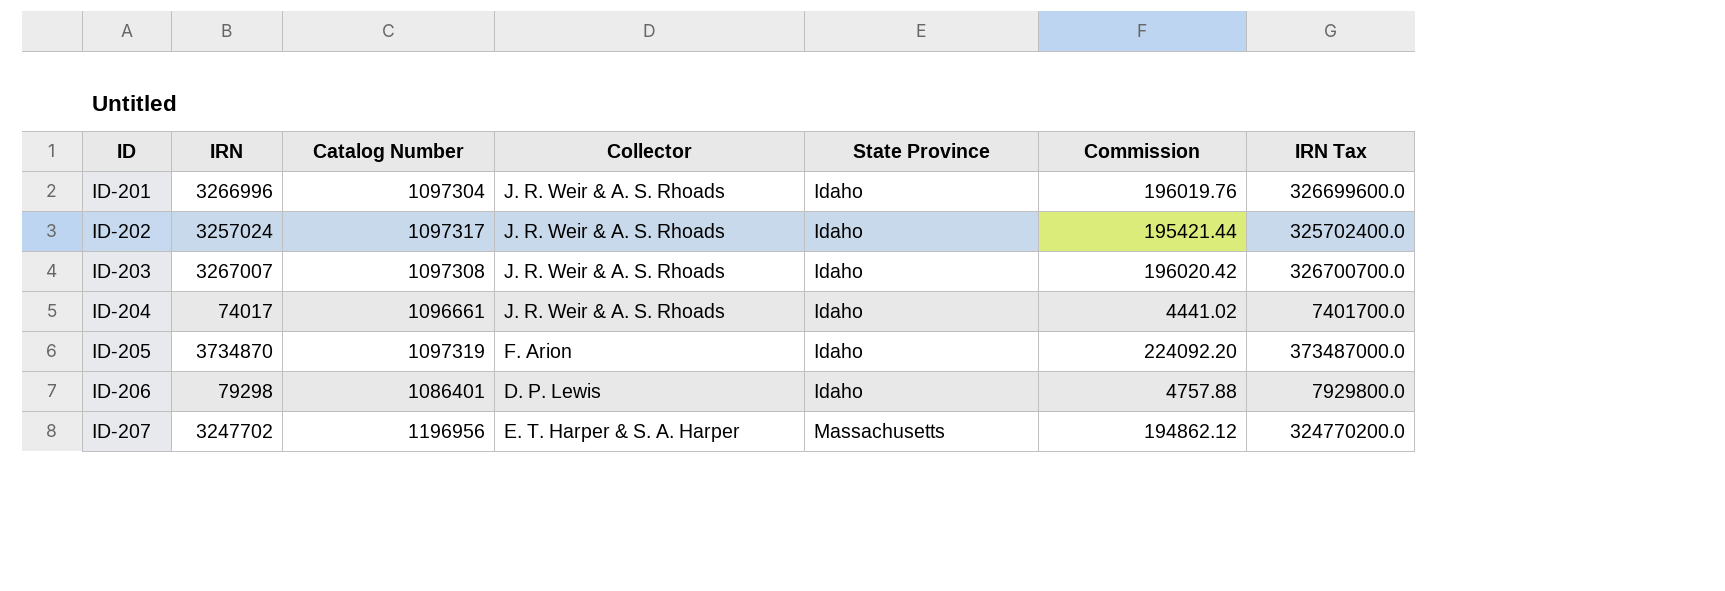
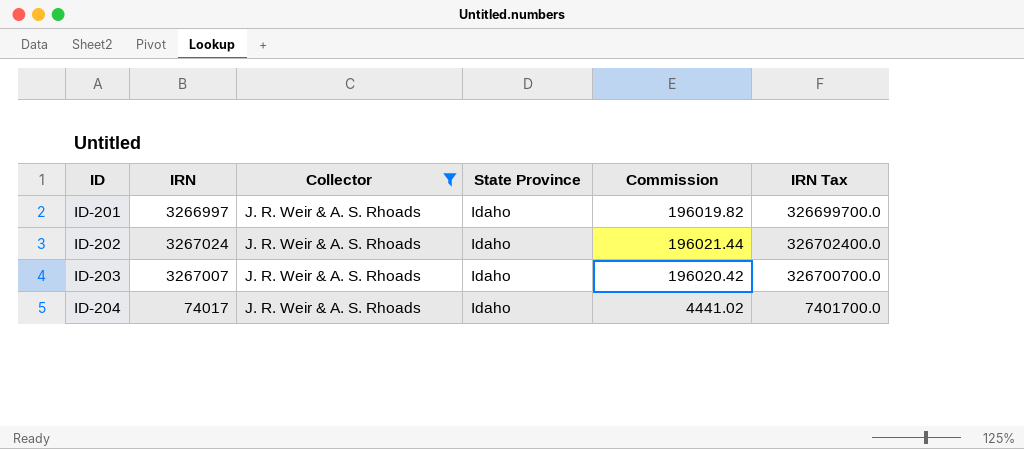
filter: none -> Collector = J. R. Weir & A. S. Rhoads
column Catalog Number | position: 3 -> none
ID-201 | IRN: 3266996 -> 3266997
ID-201 | Commission: 196019.76 -> 196019.82
ID-201 | IRN Tax: 326699600.0 -> 326699700.0
ID-202 | IRN: 3257024 -> 3267024
ID-202 | Commission: 195421.44 -> 196021.44
ID-202 | IRN Tax: 325702400.0 -> 326702400.0

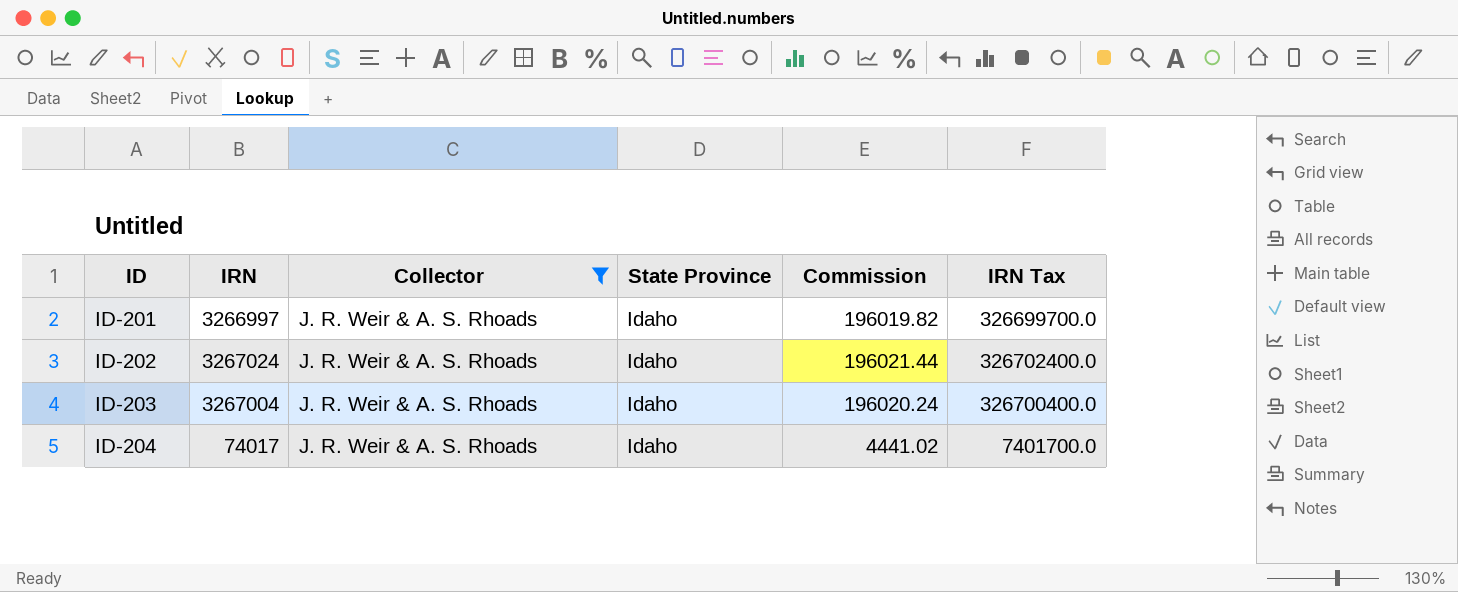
ID-203 | IRN: 3267007 -> 3267004
ID-203 | Commission: 196020.42 -> 196020.24
ID-203 | IRN Tax: 326700700.0 -> 326700400.0

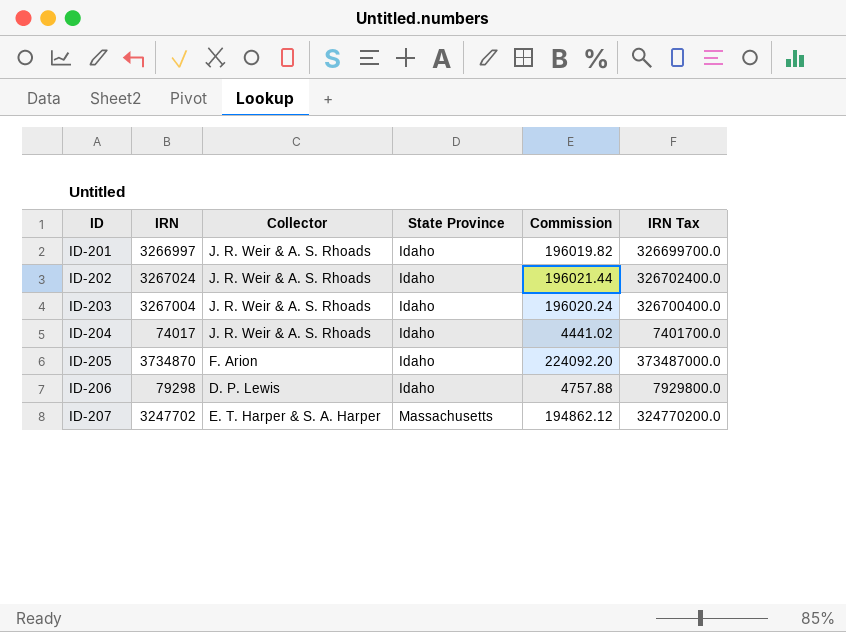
filter: Collector = J. R. Weir & A. S. Rhoads -> none

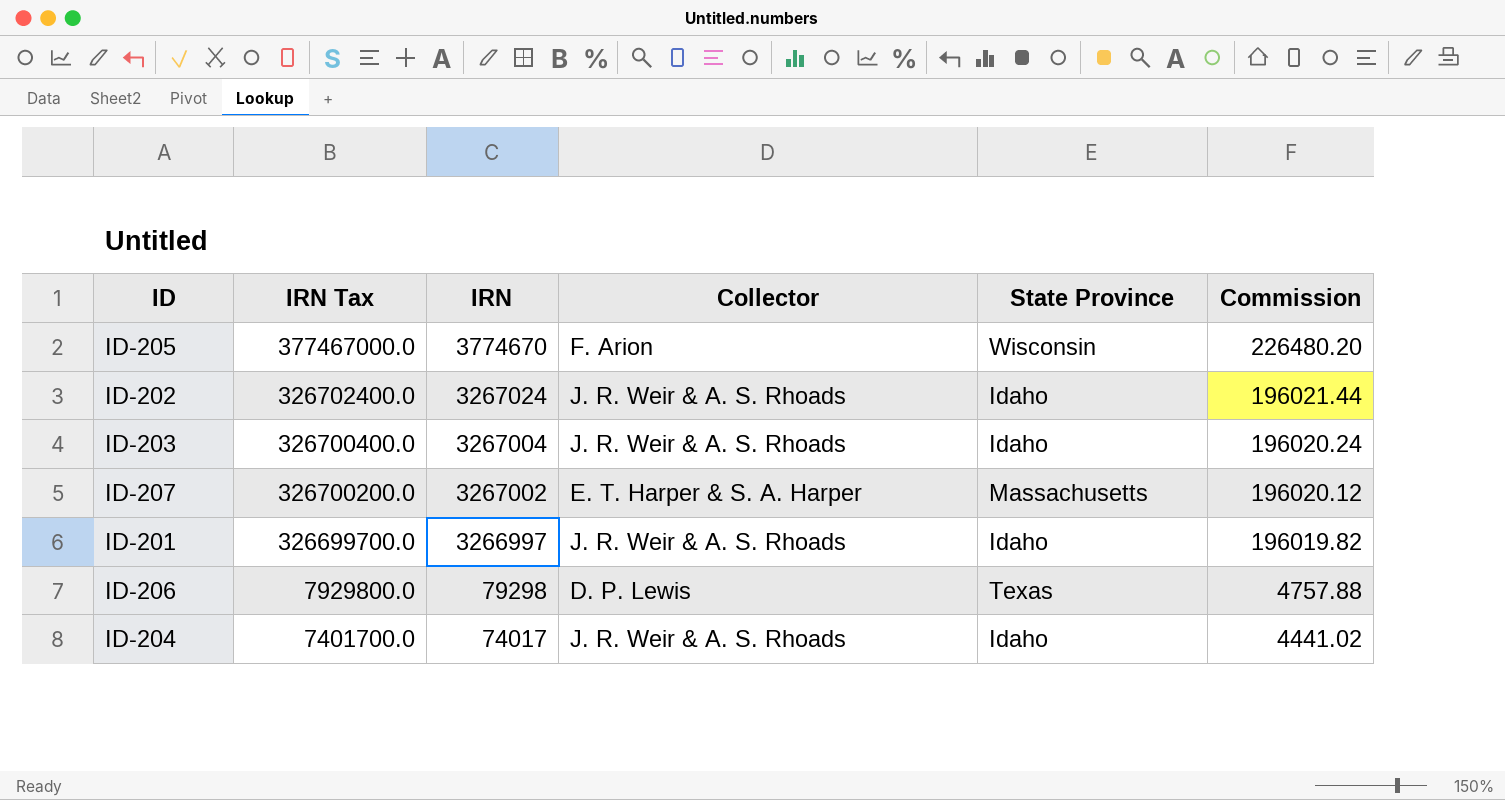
row order: ID ascending -> IRN Tax descending
column IRN Tax | position: 6 -> 2
ID-205 | IRN Tax: 373487000.0 -> 377467000.0
ID-205 | IRN: 3734870 -> 3774670
ID-205 | State Province: Idaho -> Wisconsin
ID-205 | Commission: 224092.20 -> 226480.20
ID-207 | IRN Tax: 324770200.0 -> 326700200.0
ID-207 | IRN: 3247702 -> 3267002
ID-207 | Commission: 194862.12 -> 196020.12
ID-206 | State Province: Idaho -> Texas

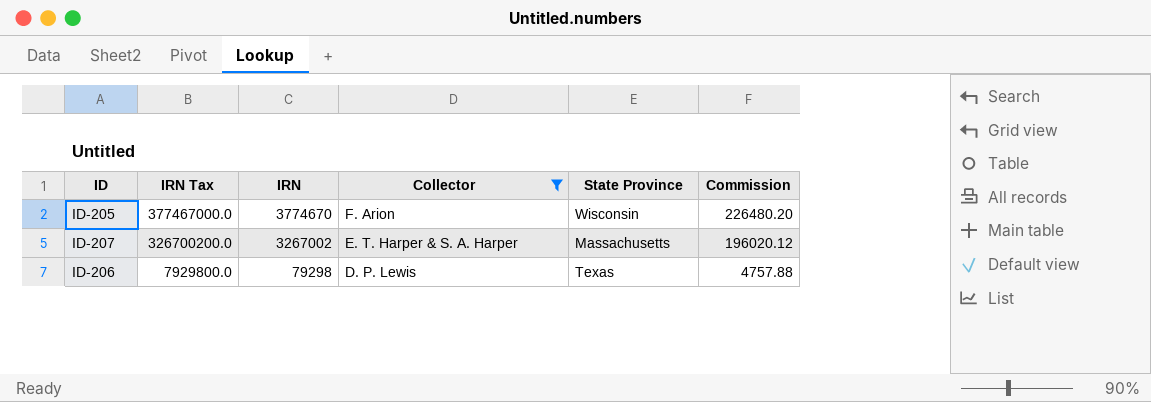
filter: none -> Collector != J. R. Weir & A. S. Rhoads

